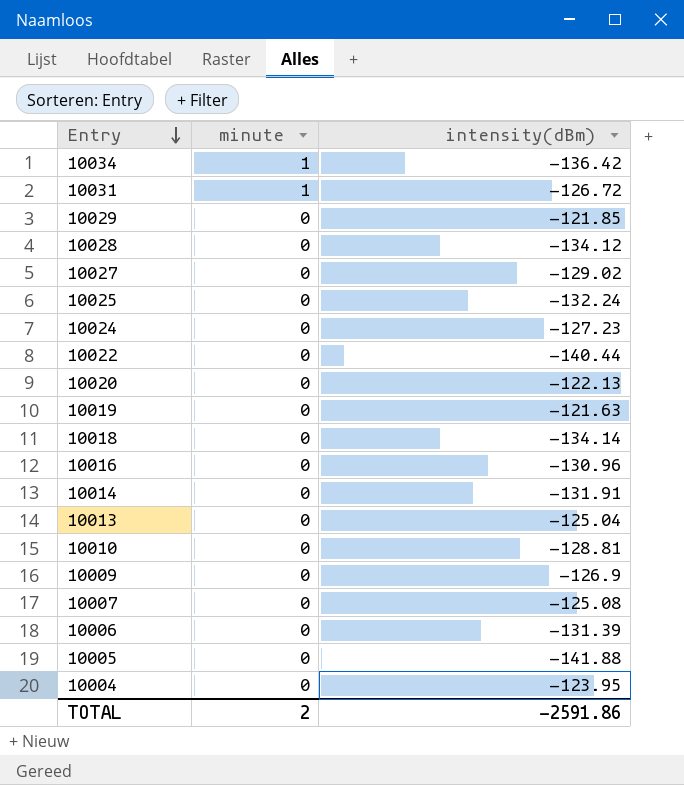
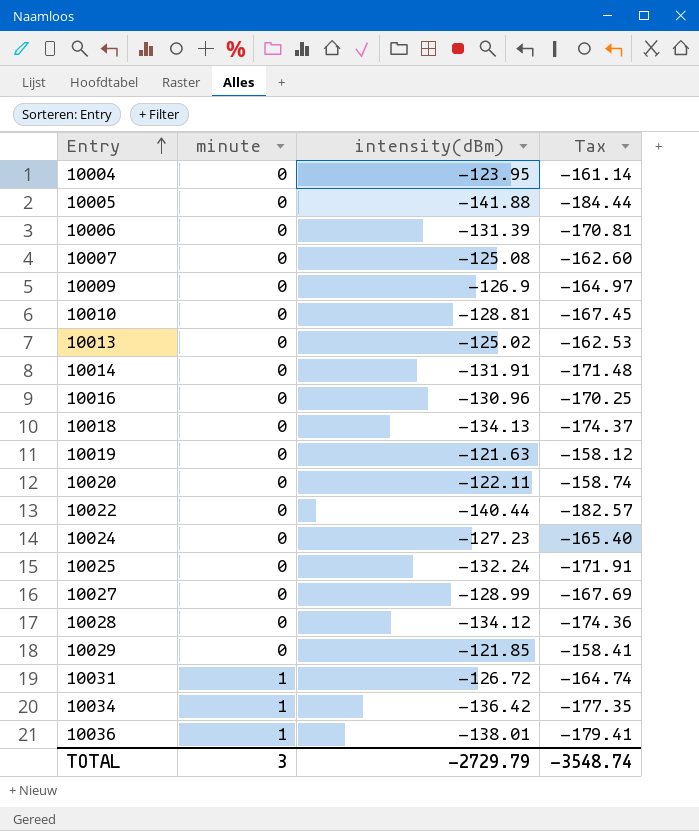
row order: Entry descending -> Entry ascending
column Tax | formula: none -> [intensity(dBm)] * 1.3
10013 | intensity(dBm): -125.04 -> -125.02
10018 | intensity(dBm): -134.14 -> -134.13
10020 | intensity(dBm): -122.13 -> -122.11
10027 | intensity(dBm): -129.02 -> -128.99
row 10036: none -> 1 | -138.01 | -179.41
TOTAL | minute: 2 -> 3
TOTAL | intensity(dBm): -2591.86 -> -2729.79

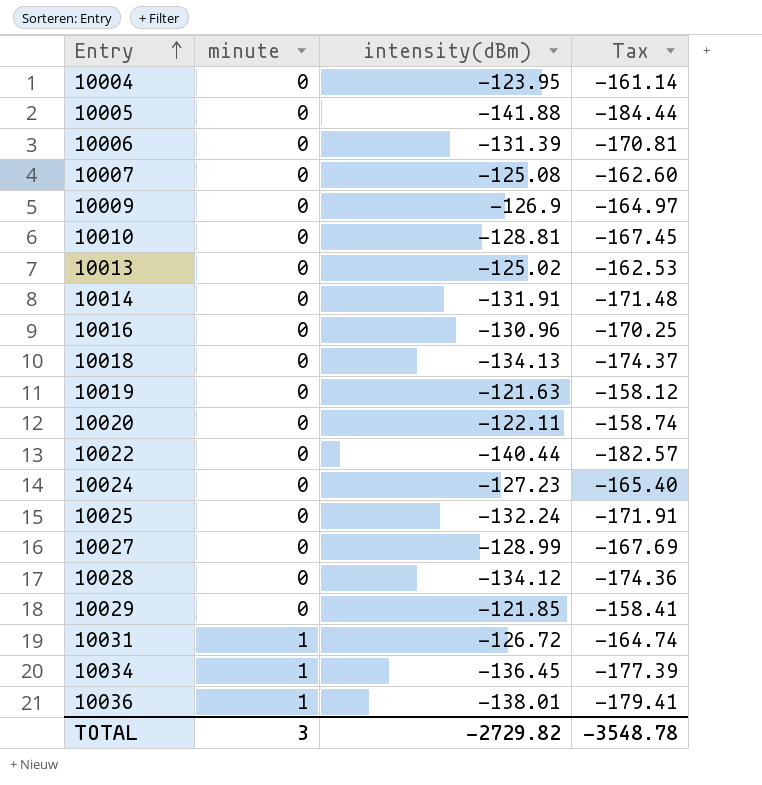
10034 | intensity(dBm): -136.42 -> -136.45
10034 | Tax: -177.35 -> -177.39
TOTAL | intensity(dBm): -2729.79 -> -2729.82
TOTAL | Tax: -3548.74 -> -3548.78

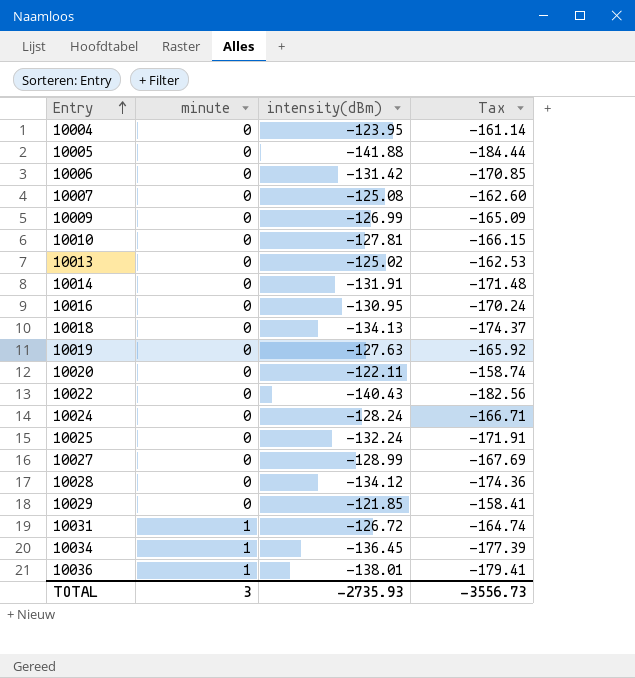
10006 | intensity(dBm): -131.39 -> -131.42
10006 | Tax: -170.81 -> -170.85
10009 | intensity(dBm): -126.9 -> -126.99
10009 | Tax: -164.97 -> -165.09
10010 | intensity(dBm): -128.81 -> -127.81
10010 | Tax: -167.45 -> -166.15
10016 | intensity(dBm): -130.96 -> -130.95
10016 | Tax: -170.25 -> -170.24
10019 | intensity(dBm): -121.63 -> -127.63
10019 | Tax: -158.12 -> -165.92
10022 | intensity(dBm): -140.44 -> -140.43
10022 | Tax: -182.57 -> -182.56
10024 | intensity(dBm): -127.23 -> -128.24
10024 | Tax: -165.40 -> -166.71
TOTAL | intensity(dBm): -2729.82 -> -2735.93
TOTAL | Tax: -3548.78 -> -3556.73

